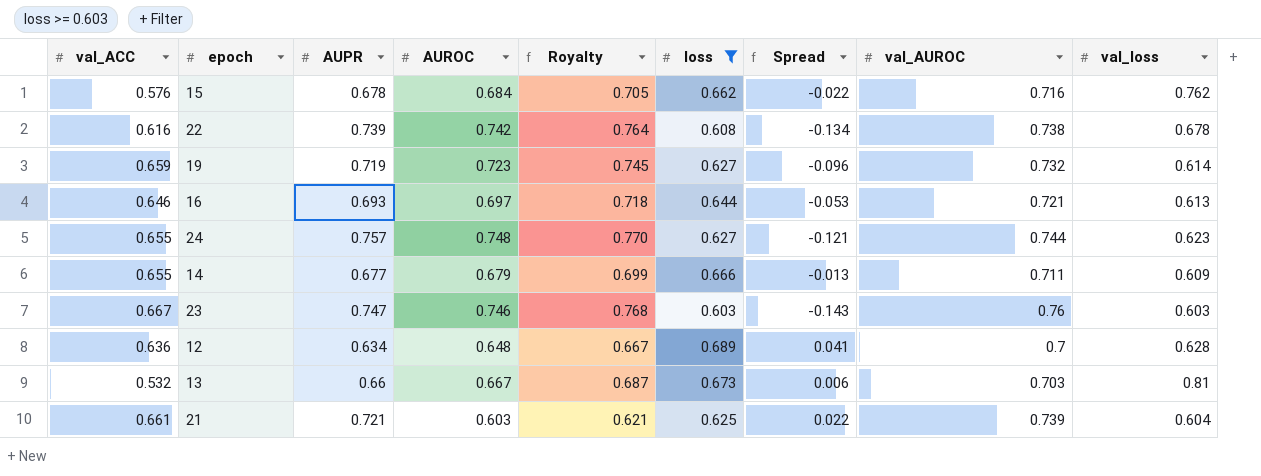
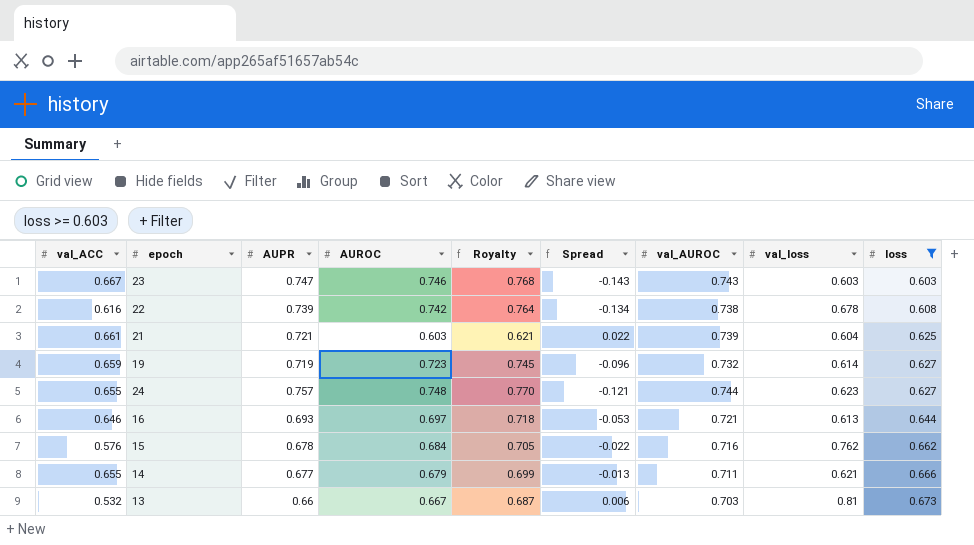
row order: none -> loss ascending
column loss | position: 6 -> 9
row 12: 0.636 | 0.634 | 0.648 | 0.667 | 0.689 | 0.041 | 0.7 | 0.628 -> none
23 | val_AUROC: 0.76 -> 0.743
14 | val_loss: 0.609 -> 0.621

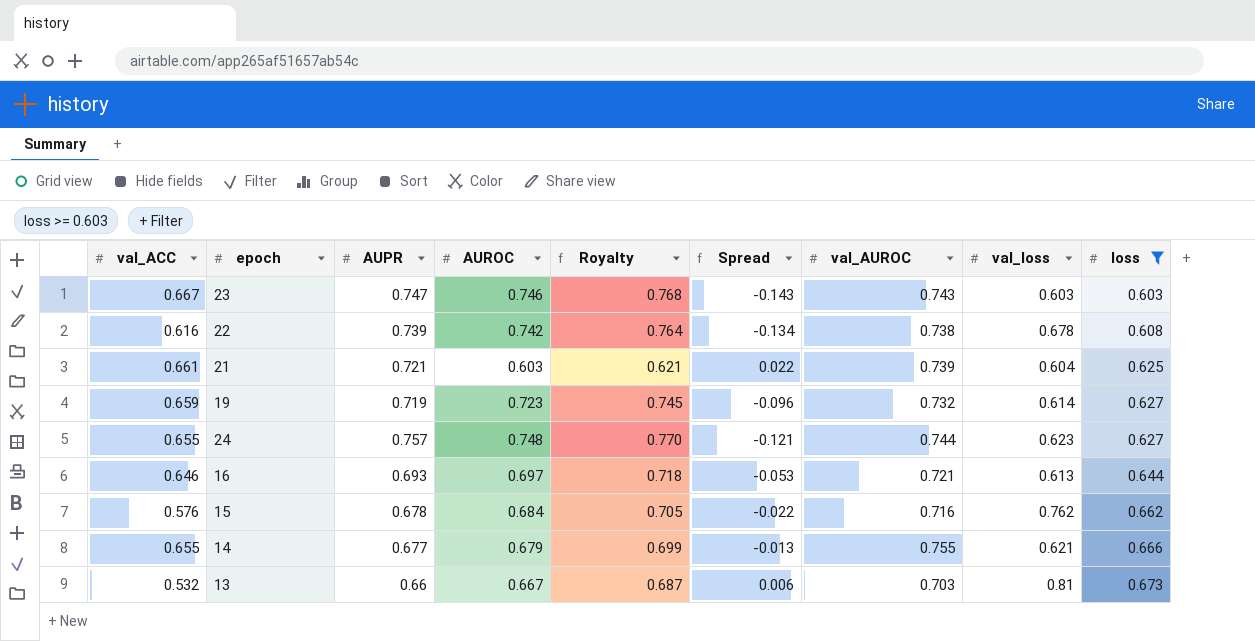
14 | val_AUROC: 0.711 -> 0.755

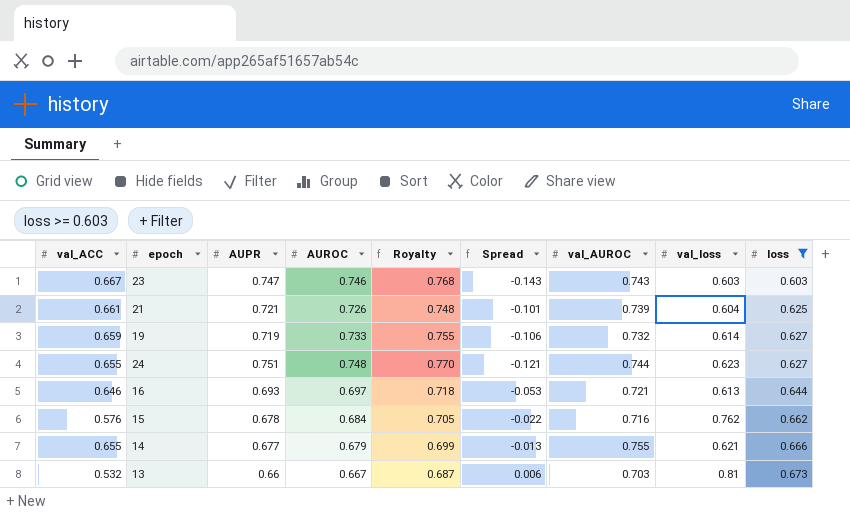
row 22: 0.616 | 0.739 | 0.742 | 0.764 | -0.134 | 0.738 | 0.678 | 0.608 -> none
21 | AUROC: 0.603 -> 0.726
21 | Royalty: 0.621 -> 0.748
21 | Spread: 0.022 -> -0.101
19 | AUROC: 0.723 -> 0.733
19 | Royalty: 0.745 -> 0.755
19 | Spread: -0.096 -> -0.106
24 | AUPR: 0.757 -> 0.751

